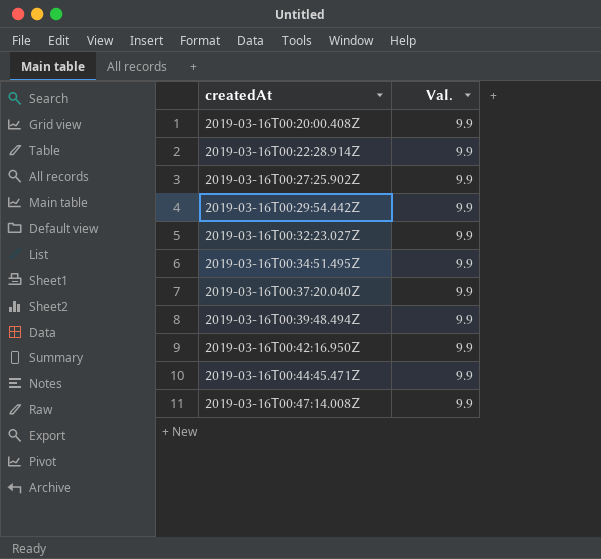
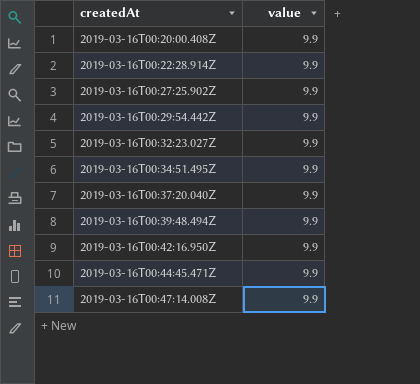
column name: Val. -> value

